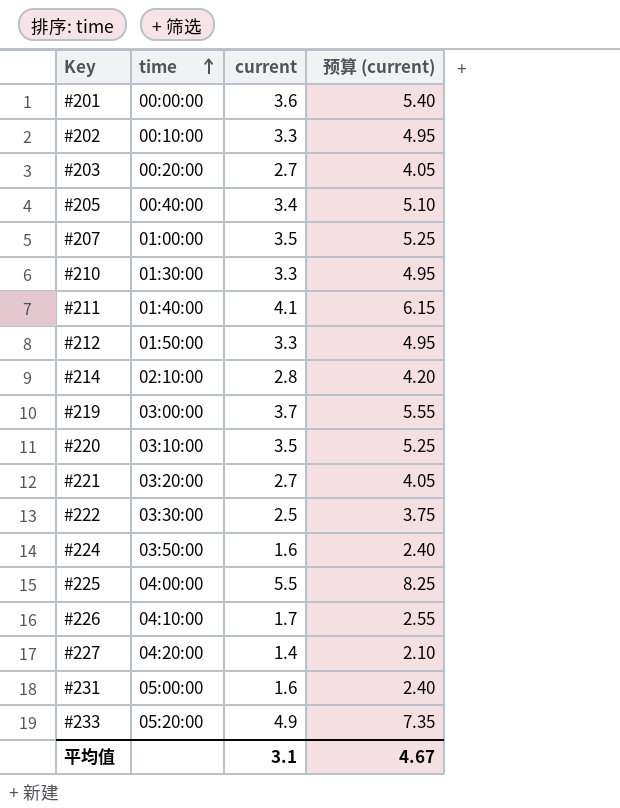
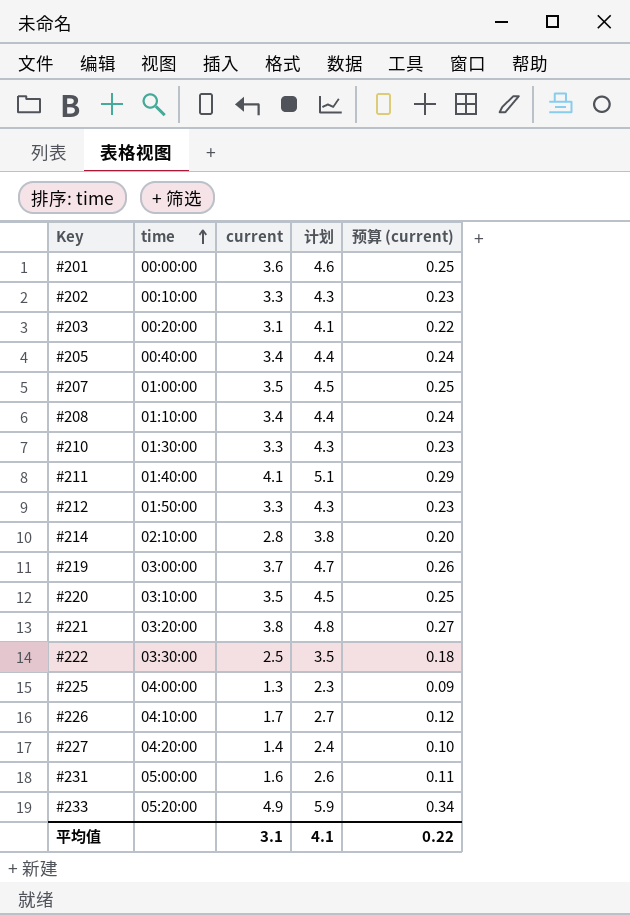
column 计划 | formula: none -> [current] + 1
column 预算 (current) | formula: [current] * 1.5 -> [current] * 0.07
row #224: 03:50:00 | 1.6 | 2.40 -> none
#203 | current: 2.7 -> 3.1
row #208: none -> 01:10:00 | 3.4 | 4.4 | 0.24
#221 | current: 2.7 -> 3.8
#225 | current: 5.5 -> 1.3
平均值 | 预算 (current): 4.67 -> 0.22

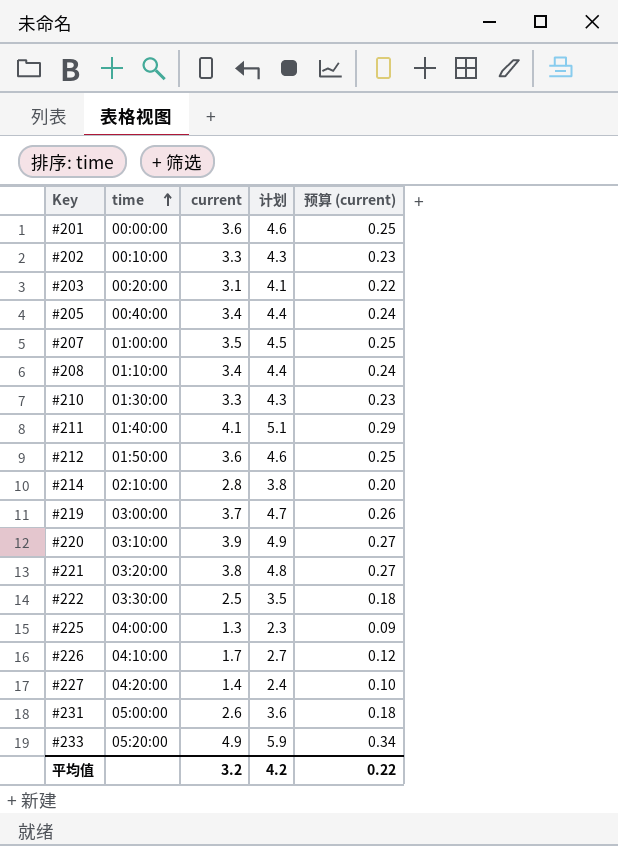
#212 | current: 3.3 -> 3.6
#212 | 计划: 4.3 -> 4.6
#212 | 预算 (current): 0.23 -> 0.25
#220 | current: 3.5 -> 3.9
#220 | 计划: 4.5 -> 4.9
#220 | 预算 (current): 0.25 -> 0.27
#231 | current: 1.6 -> 2.6
#231 | 计划: 2.6 -> 3.6
#231 | 预算 (current): 0.11 -> 0.18
平均值 | current: 3.1 -> 3.2
平均值 | 计划: 4.1 -> 4.2

